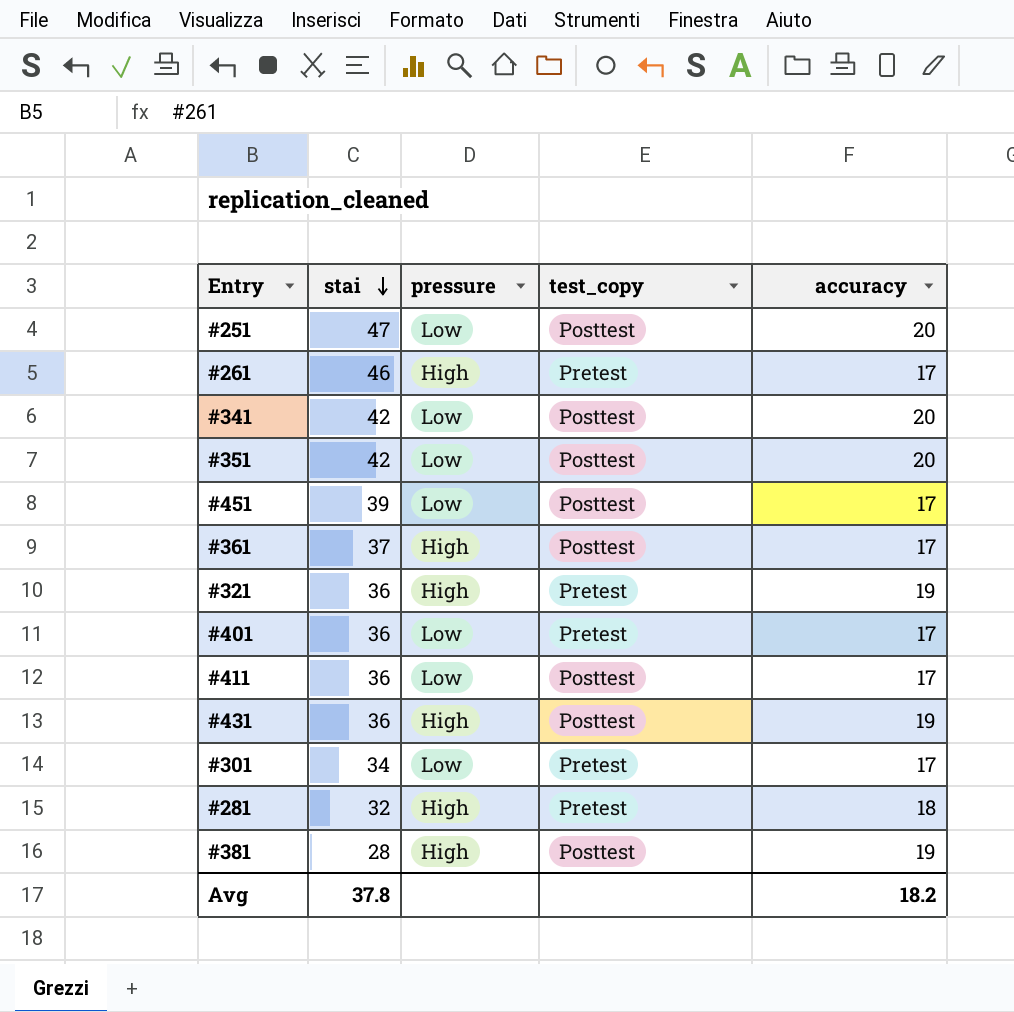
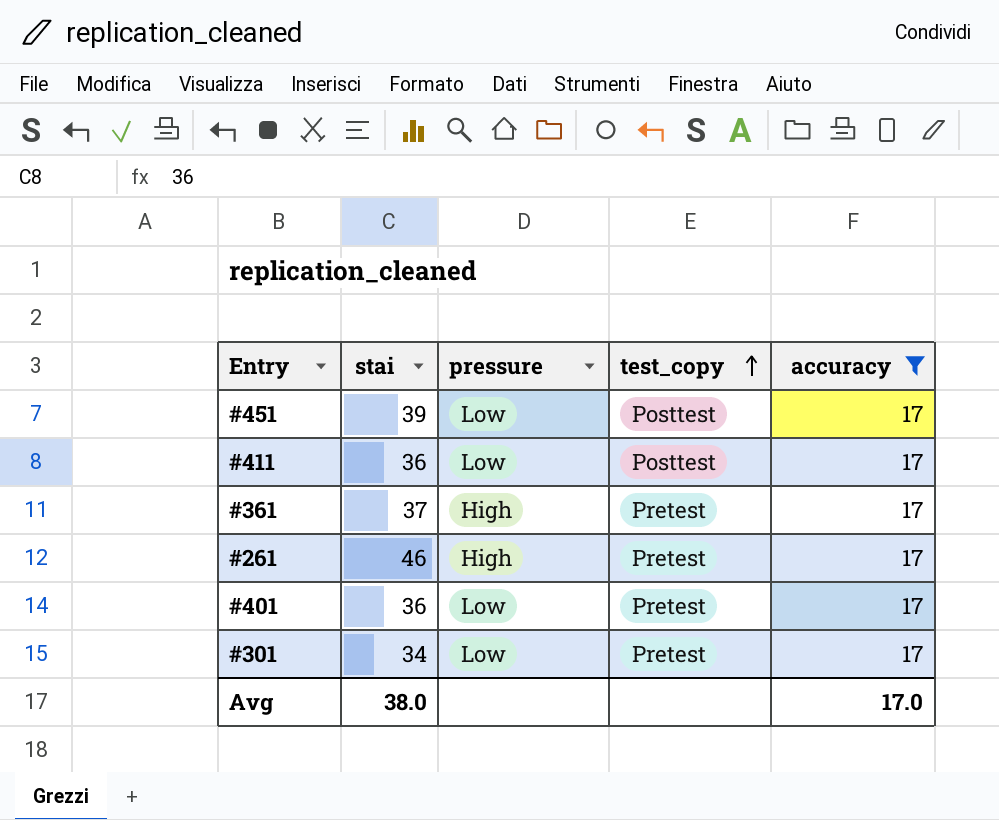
filter: none -> accuracy = 17
row order: stai descending -> test_copy ascending
#361 | test_copy: Posttest -> Pretest
Avg | stai: 37.8 -> 38.0
Avg | accuracy: 18.2 -> 17.0

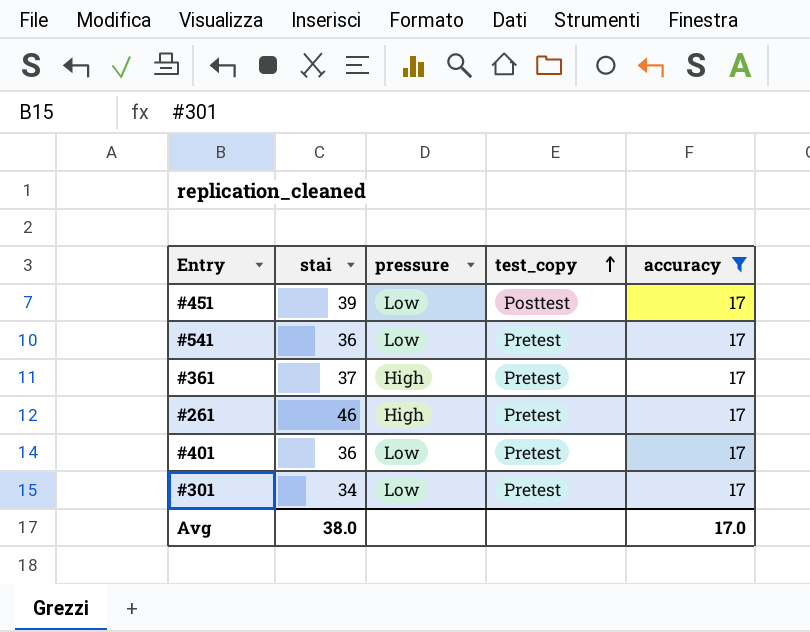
row #411: 36 | Low | Posttest | 17 -> none
row #541: none -> 36 | Low | Pretest | 17

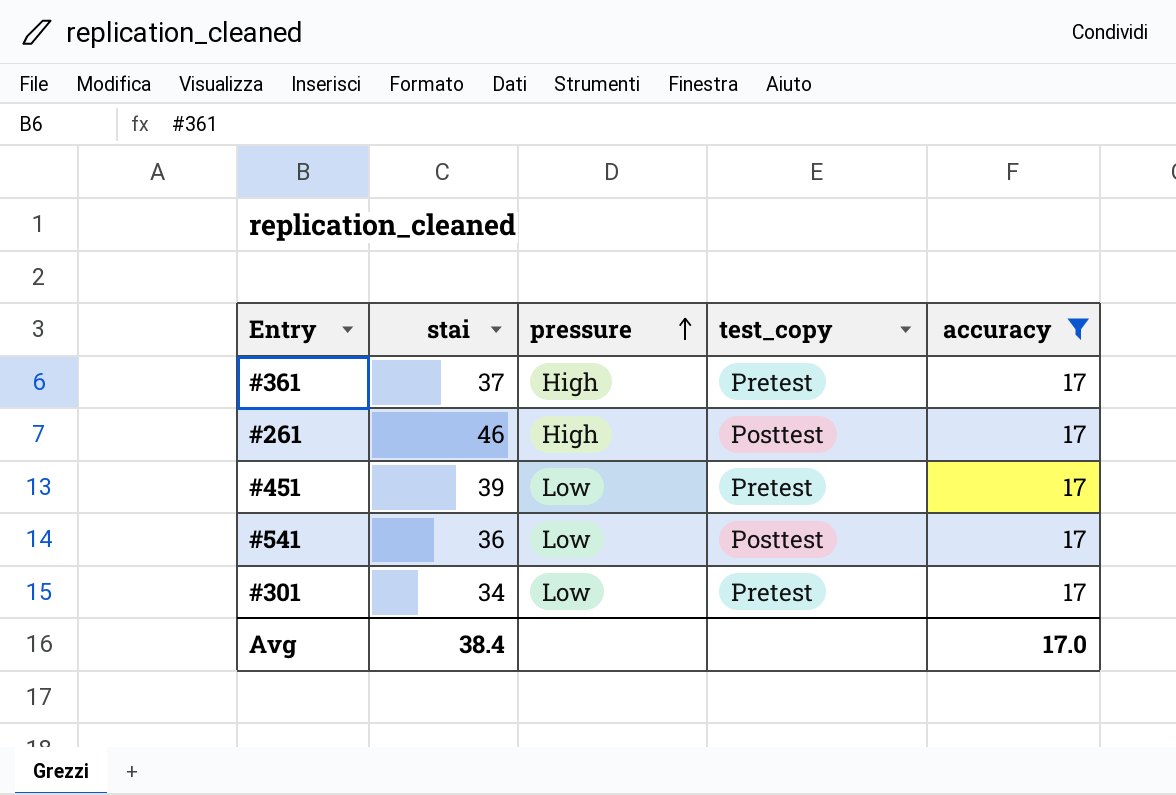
row order: test_copy ascending -> pressure ascending
row #401: 36 | Low | Pretest | 17 -> none
#261 | test_copy: Pretest -> Posttest
#451 | test_copy: Posttest -> Pretest
#541 | test_copy: Pretest -> Posttest
Avg | stai: 38.0 -> 38.4

